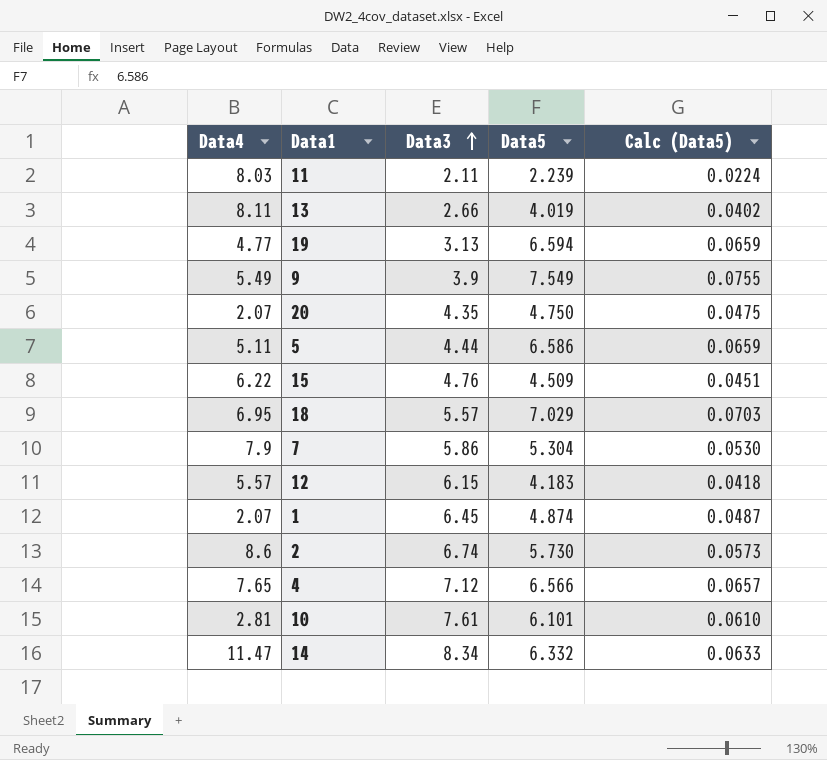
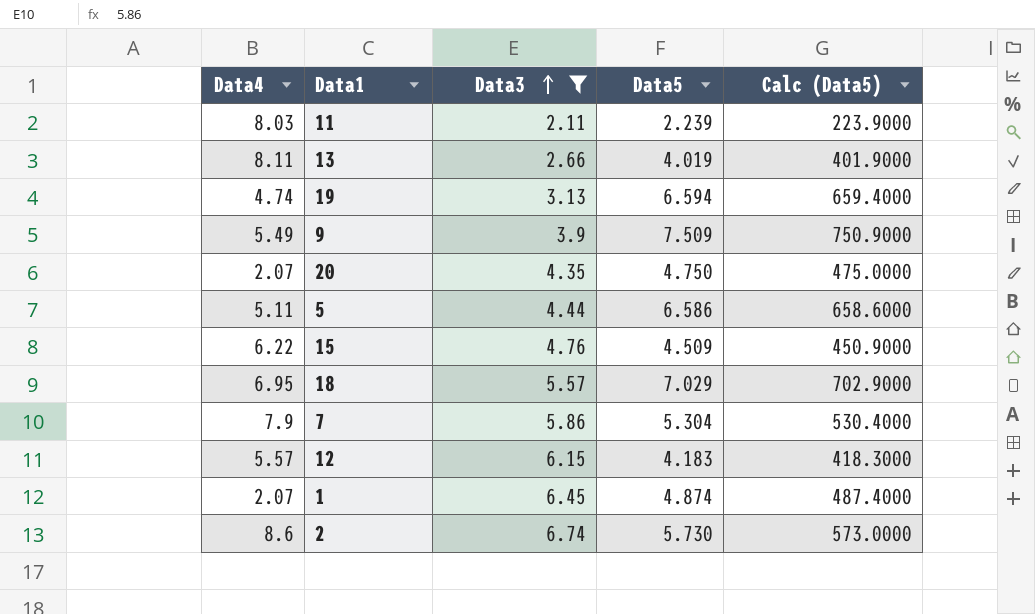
filter: none -> Data3 <= 6.74
column Calc (Data5) | formula: [Data5] * 0.01 -> [Data5] * 100
19 | Data4: 4.77 -> 4.74
9 | Data5: 7.549 -> 7.509

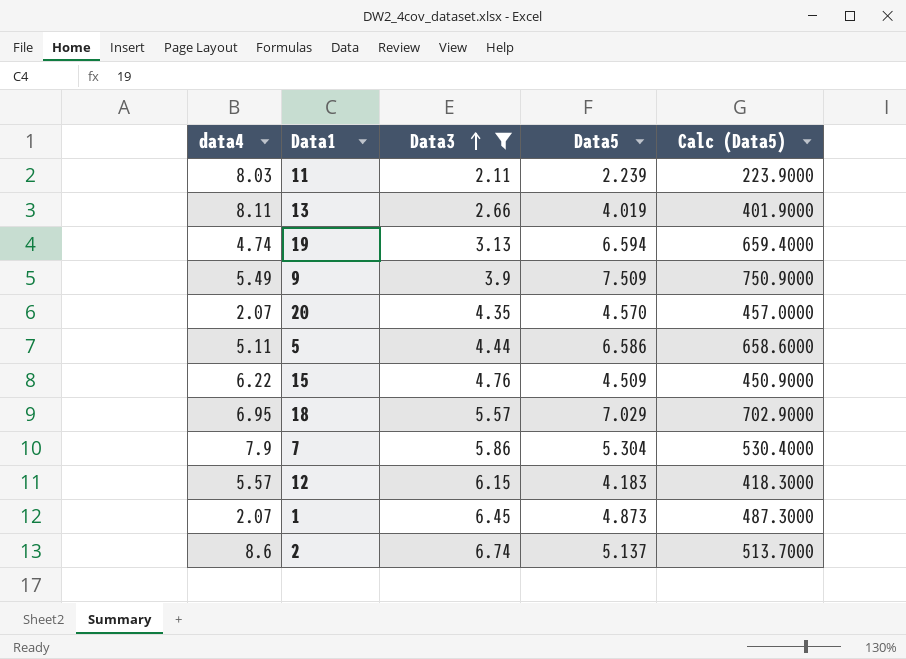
column name: Data4 -> data4
20 | Data5: 4.750 -> 4.570
20 | Calc (Data5): 475.0000 -> 457.0000
1 | Data5: 4.874 -> 4.873
1 | Calc (Data5): 487.4000 -> 487.3000
2 | Data5: 5.730 -> 5.137
2 | Calc (Data5): 573.0000 -> 513.7000

